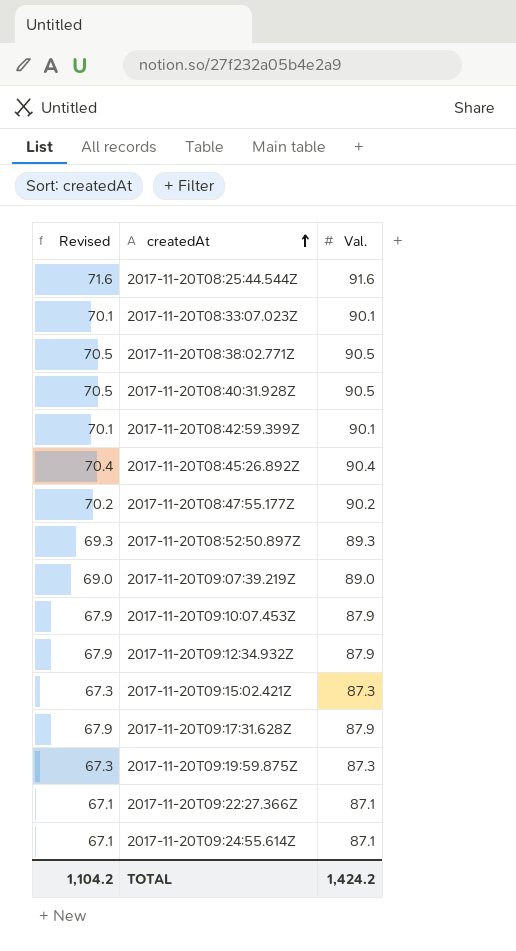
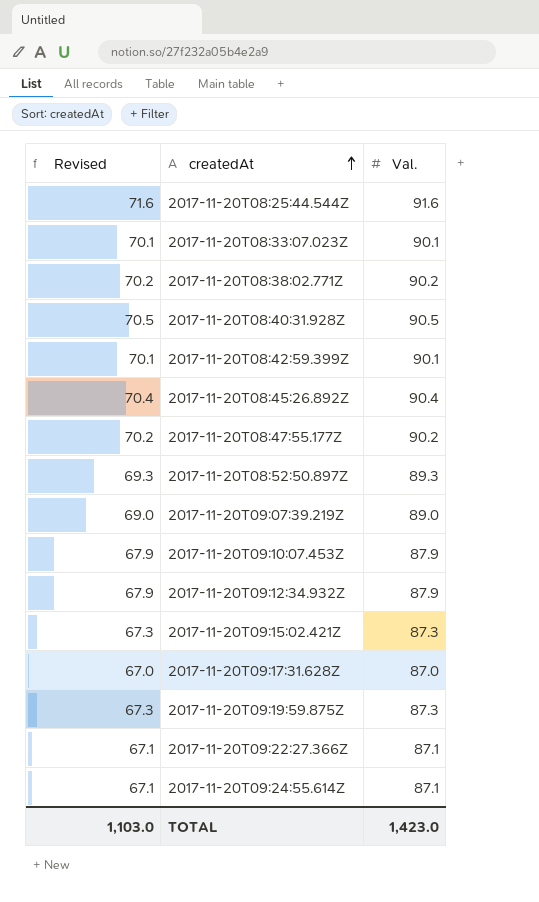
2017-11-20T08:38:02.771Z | Revised: 70.5 -> 70.2
2017-11-20T08:38:02.771Z | Val.: 90.5 -> 90.2
2017-11-20T09:17:31.628Z | Revised: 67.9 -> 67.0
2017-11-20T09:17:31.628Z | Val.: 87.9 -> 87.0
TOTAL | Revised: 1,104.2 -> 1,103.0
TOTAL | Val.: 1,424.2 -> 1,423.0

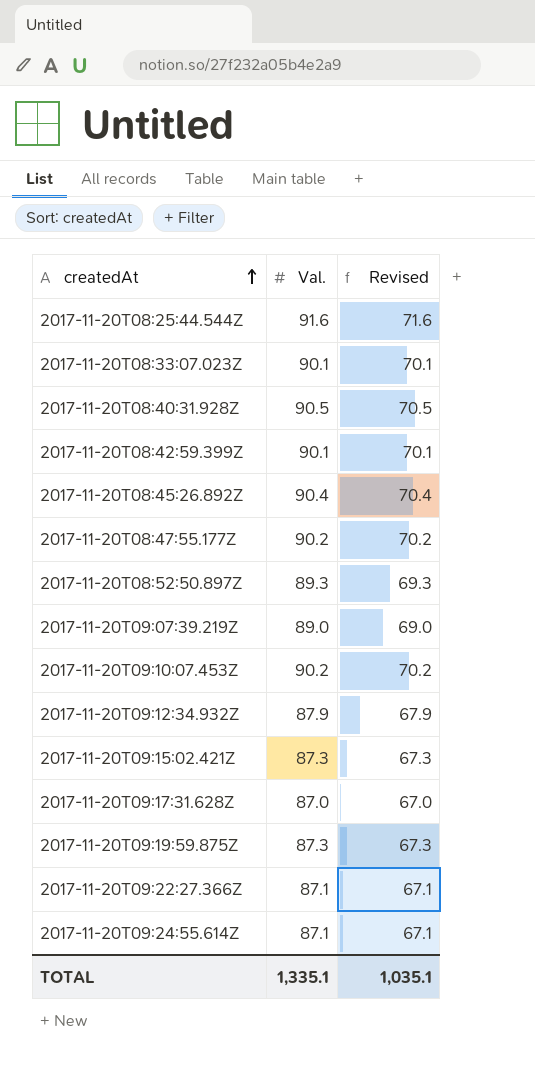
column Revised | position: 1 -> 3
row 2017-11-20T08:38:02.771Z: 70.2 | 90.2 -> none
2017-11-20T09:10:07.453Z | Val.: 87.9 -> 90.2
2017-11-20T09:10:07.453Z | Revised: 67.9 -> 70.2
TOTAL | Val.: 1,423.0 -> 1,335.1
TOTAL | Revised: 1,103.0 -> 1,035.1

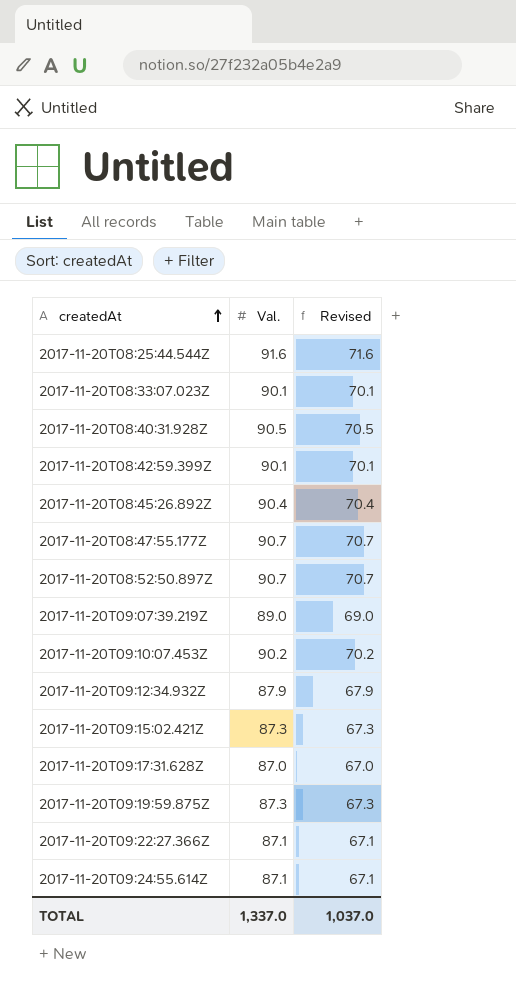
2017-11-20T08:47:55.177Z | Val.: 90.2 -> 90.7
2017-11-20T08:47:55.177Z | Revised: 70.2 -> 70.7
2017-11-20T08:52:50.897Z | Val.: 89.3 -> 90.7
2017-11-20T08:52:50.897Z | Revised: 69.3 -> 70.7
TOTAL | Val.: 1,335.1 -> 1,337.0
TOTAL | Revised: 1,035.1 -> 1,037.0

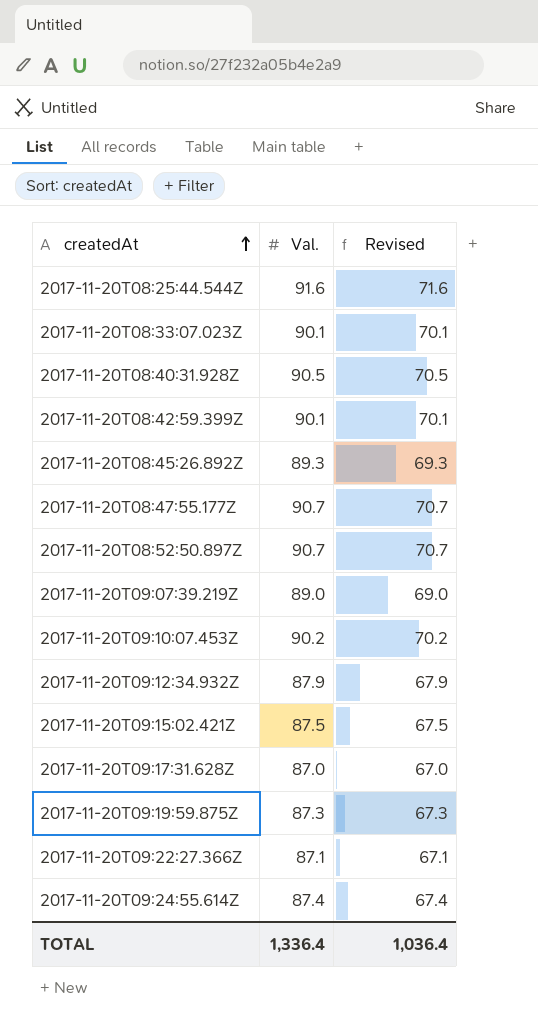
2017-11-20T08:45:26.892Z | Val.: 90.4 -> 89.3
2017-11-20T08:45:26.892Z | Revised: 70.4 -> 69.3
2017-11-20T09:15:02.421Z | Val.: 87.3 -> 87.5
2017-11-20T09:15:02.421Z | Revised: 67.3 -> 67.5
2017-11-20T09:24:55.614Z | Val.: 87.1 -> 87.4
2017-11-20T09:24:55.614Z | Revised: 67.1 -> 67.4
TOTAL | Val.: 1,337.0 -> 1,336.4
TOTAL | Revised: 1,037.0 -> 1,036.4

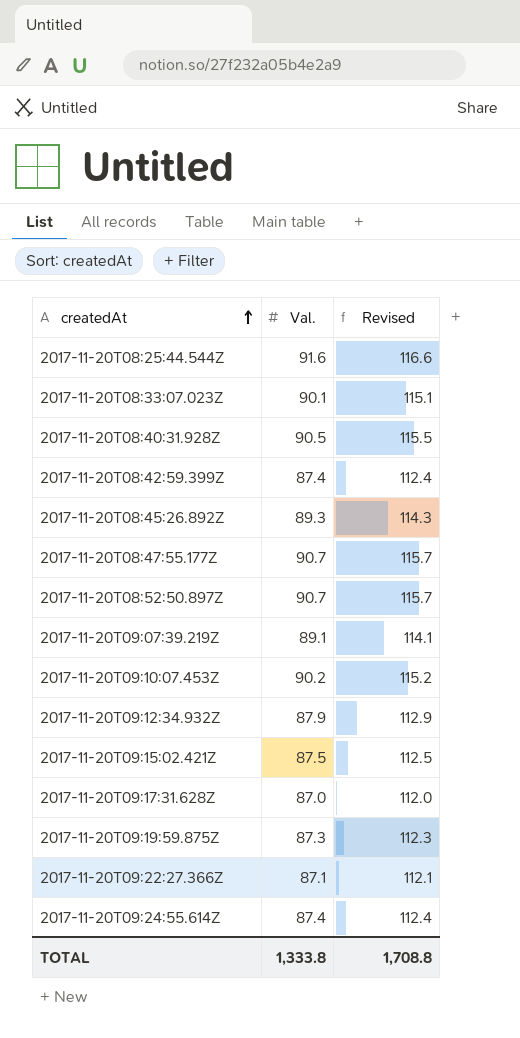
column Revised | formula: [Val.] - 20 -> [Val.] + 25
2017-11-20T08:42:59.399Z | Val.: 90.1 -> 87.4
2017-11-20T09:07:39.219Z | Val.: 89.0 -> 89.1
TOTAL | Val.: 1,336.4 -> 1,333.8
TOTAL | Revised: 1,036.4 -> 1,708.8

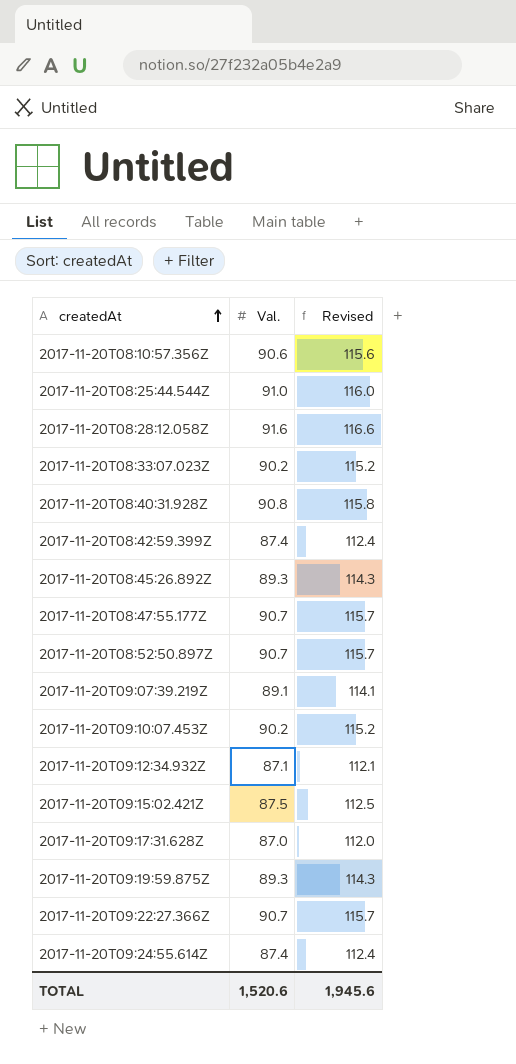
row 2017-11-20T08:10:57.356Z: none -> 90.6 | 115.6
2017-11-20T08:25:44.544Z | Val.: 91.6 -> 91.0
2017-11-20T08:25:44.544Z | Revised: 116.6 -> 116.0
row 2017-11-20T08:28:12.058Z: none -> 91.6 | 116.6
2017-11-20T08:33:07.023Z | Val.: 90.1 -> 90.2
2017-11-20T08:33:07.023Z | Revised: 115.1 -> 115.2
2017-11-20T08:40:31.928Z | Val.: 90.5 -> 90.8
2017-11-20T08:40:31.928Z | Revised: 115.5 -> 115.8
2017-11-20T09:12:34.932Z | Val.: 87.9 -> 87.1
2017-11-20T09:12:34.932Z | Revised: 112.9 -> 112.1
2017-11-20T09:19:59.875Z | Val.: 87.3 -> 89.3
2017-11-20T09:19:59.875Z | Revised: 112.3 -> 114.3
2017-11-20T09:22:27.366Z | Val.: 87.1 -> 90.7
2017-11-20T09:22:27.366Z | Revised: 112.1 -> 115.7
TOTAL | Val.: 1,333.8 -> 1,520.6
TOTAL | Revised: 1,708.8 -> 1,945.6

